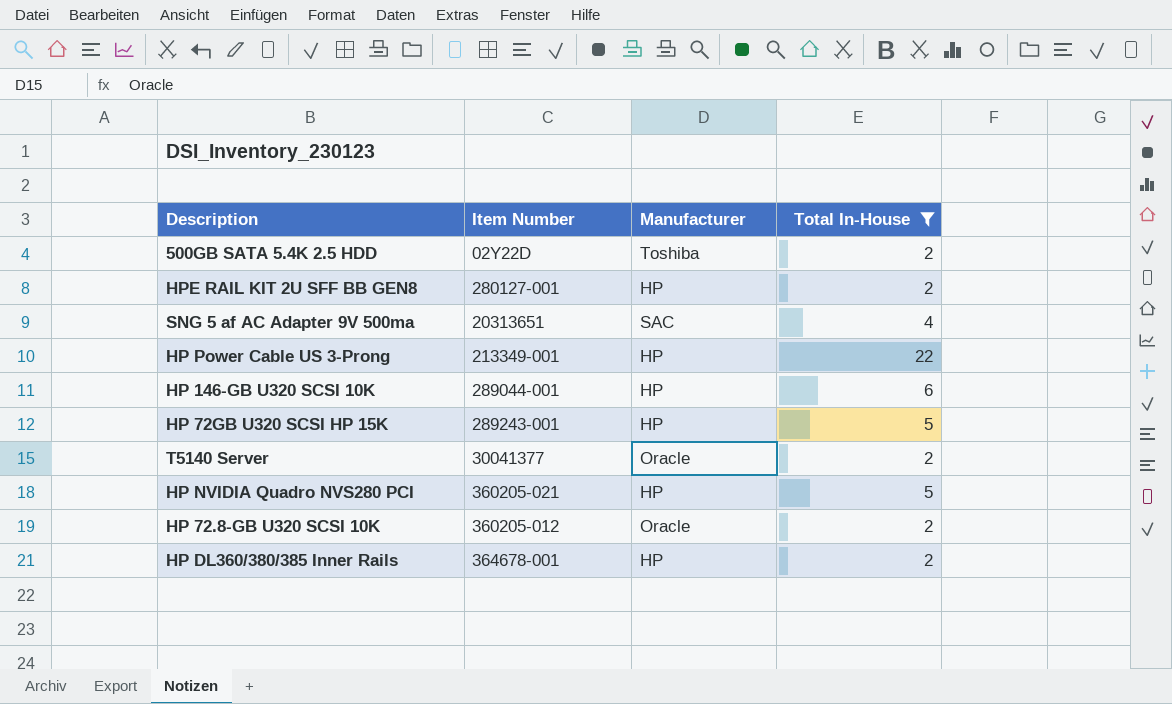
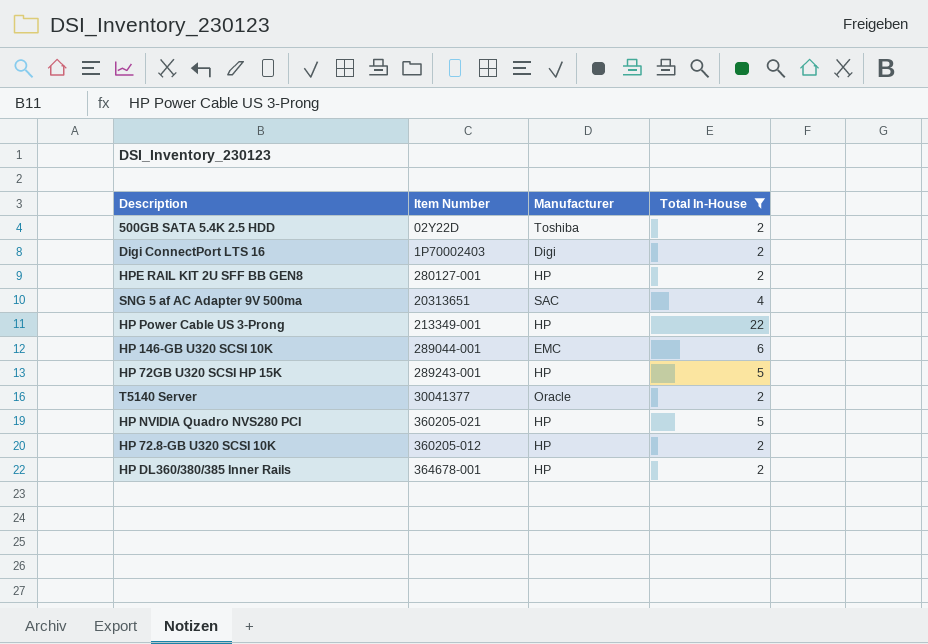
row Digi ConnectPort LTS 16: none -> 1P70002403 | Digi | 2
HP 146-GB U320 SCSI 10K | Manufacturer: HP -> EMC
HP 72.8-GB U320 SCSI 10K | Manufacturer: Oracle -> HP

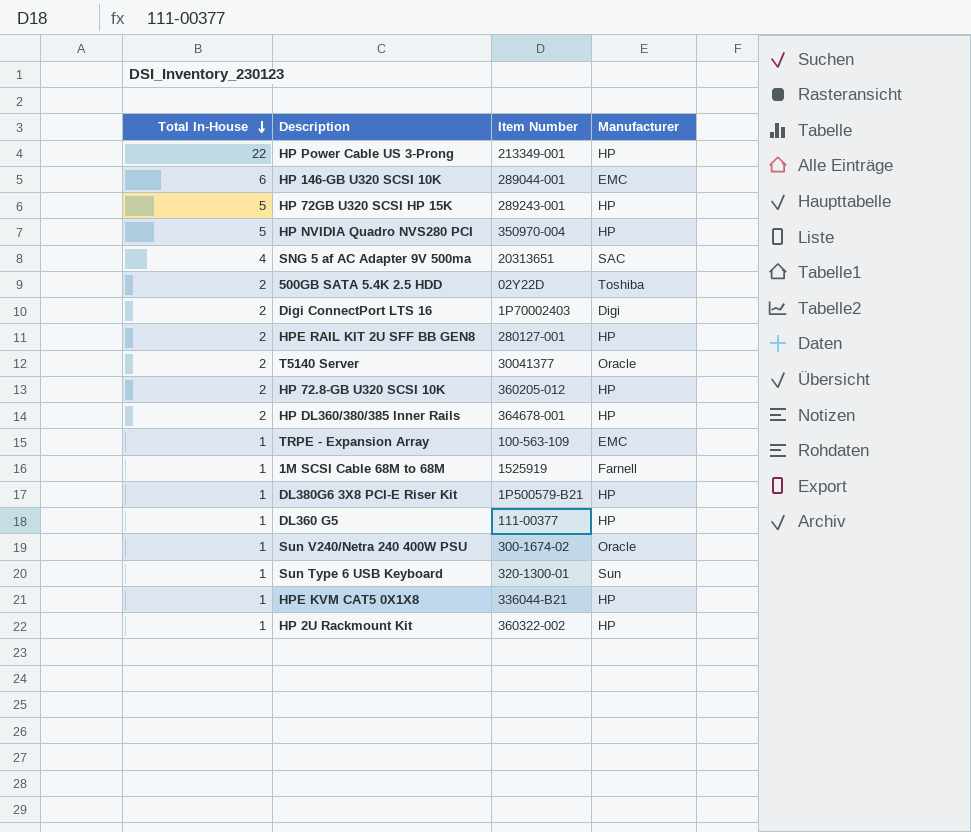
filter: Total In-House != 1 -> none
row order: none -> Total In-House descending
column Total In-House | position: 4 -> 1
HP NVIDIA Quadro NVS280 PCI | Item Number: 360205-021 -> 350970-004

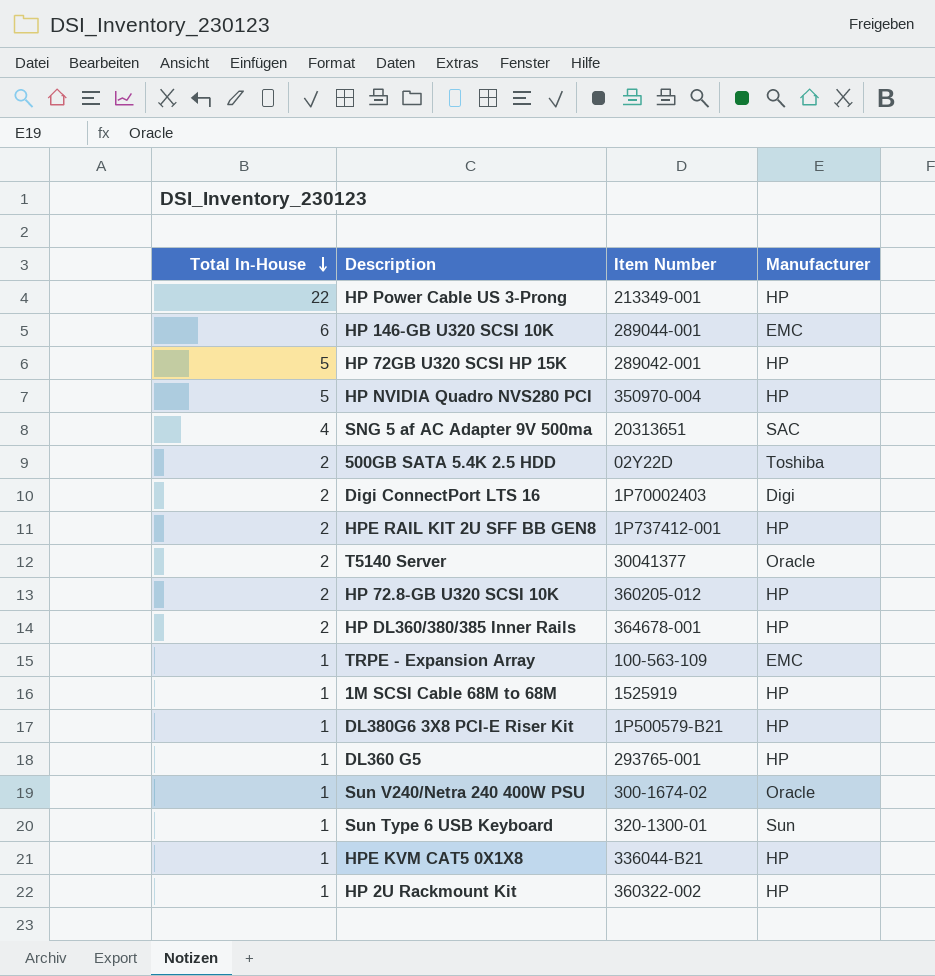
HP 72GB U320 SCSI HP 15K | Item Number: 289243-001 -> 289042-001
HPE RAIL KIT 2U SFF BB GEN8 | Item Number: 280127-001 -> 1P737412-001
1M SCSI Cable 68M to 68M | Manufacturer: Farnell -> HP
DL360 G5 | Item Number: 111-00377 -> 293765-001

